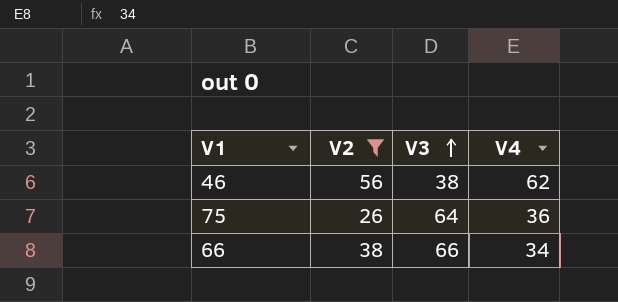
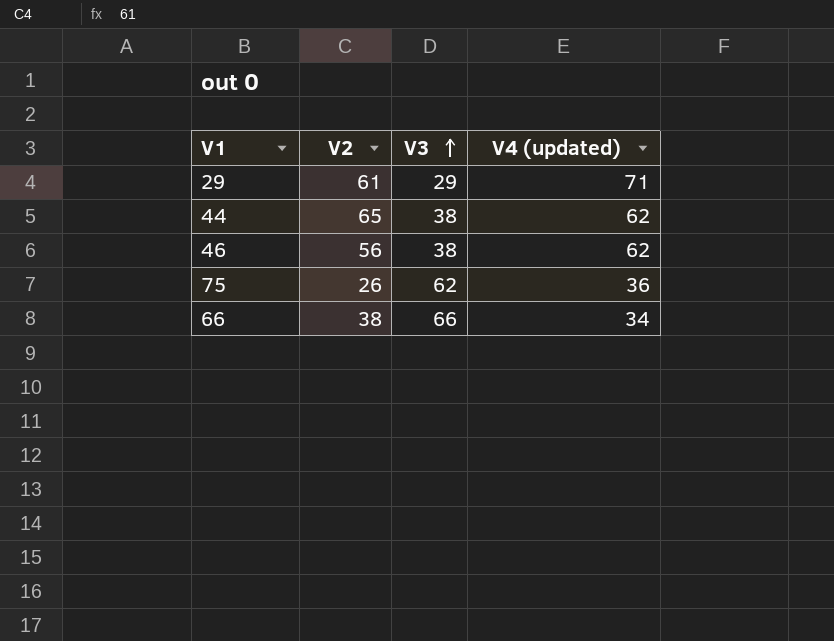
filter: V2 <= 56 -> none
column name: V4 -> V4 (updated)
75 | V3: 64 -> 62

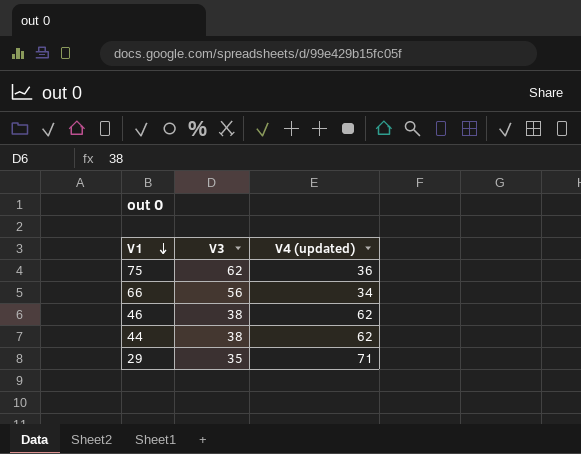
row order: V3 ascending -> V1 descending
column V2 | position: 2 -> none
66 | V3: 66 -> 56
29 | V3: 29 -> 35

